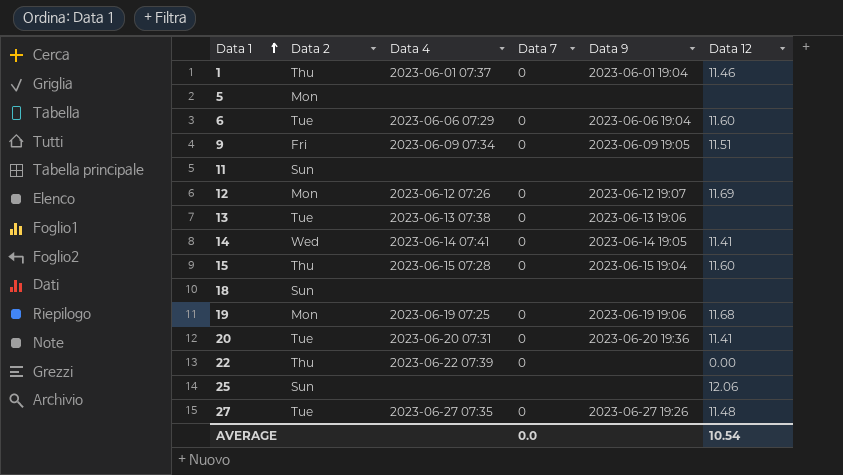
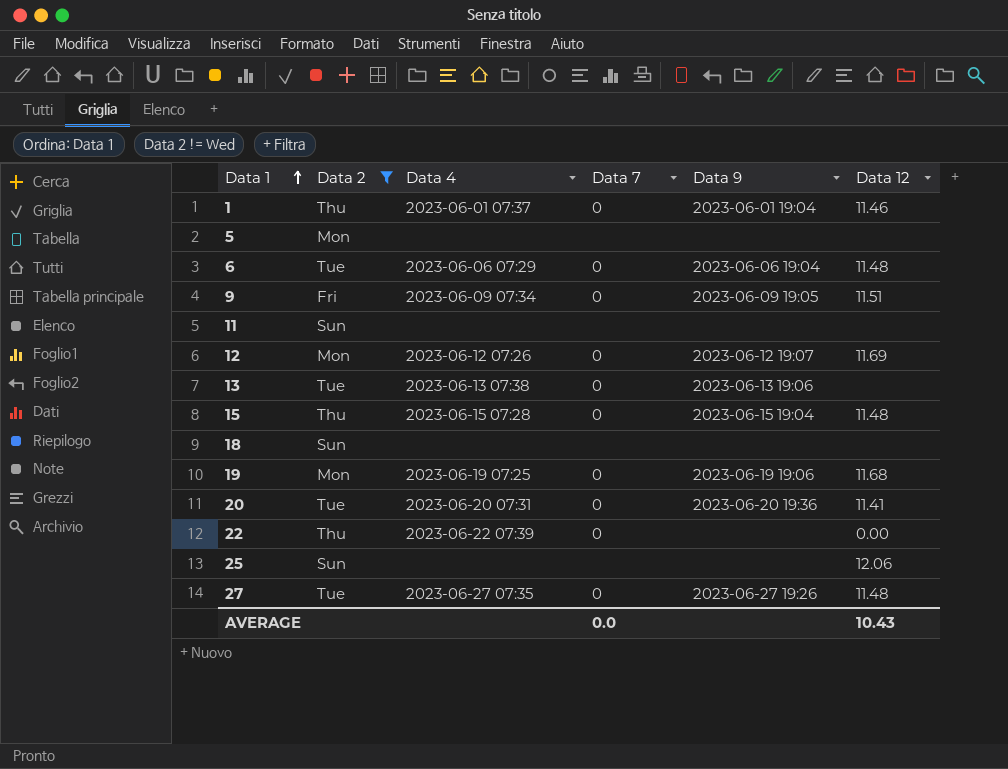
filter: none -> Data 2 != Wed
6 | Data 12: 11.60 -> 11.48
15 | Data 12: 11.60 -> 11.48
AVERAGE | Data 12: 10.54 -> 10.43

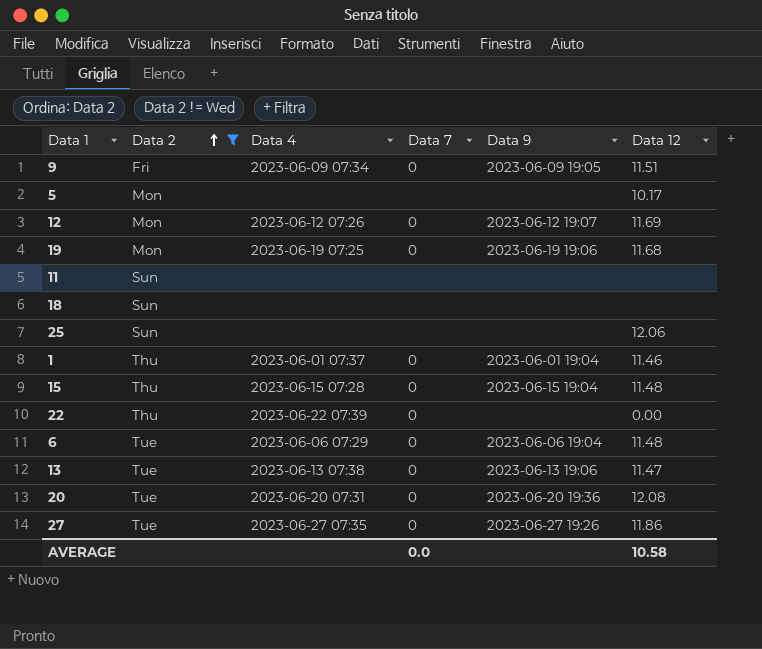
row order: Data 1 ascending -> Data 2 ascending
5 | Data 12: none -> 10.17
13 | Data 12: none -> 11.47
20 | Data 12: 11.41 -> 12.08
27 | Data 12: 11.48 -> 11.86
AVERAGE | Data 12: 10.43 -> 10.58

